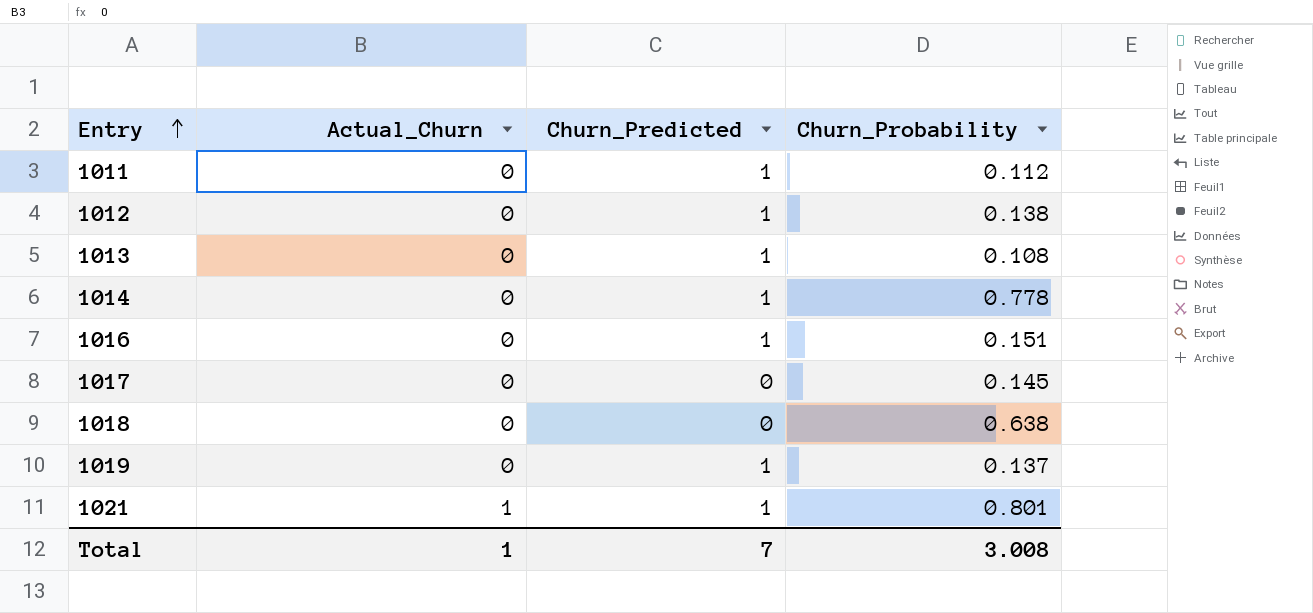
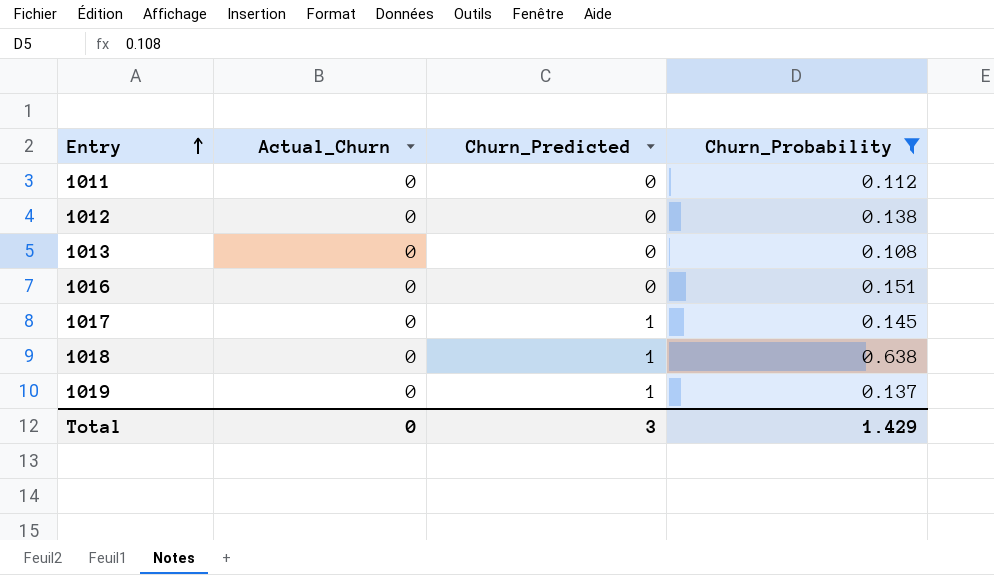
filter: none -> Churn_Probability <= 0.638
1011 | Churn_Predicted: 1 -> 0
1012 | Churn_Predicted: 1 -> 0
1013 | Churn_Predicted: 1 -> 0
1016 | Churn_Predicted: 1 -> 0
1017 | Churn_Predicted: 0 -> 1
1018 | Churn_Predicted: 0 -> 1
Total | Actual_Churn: 1 -> 0
Total | Churn_Predicted: 7 -> 3
Total | Churn_Probability: 3.008 -> 1.429

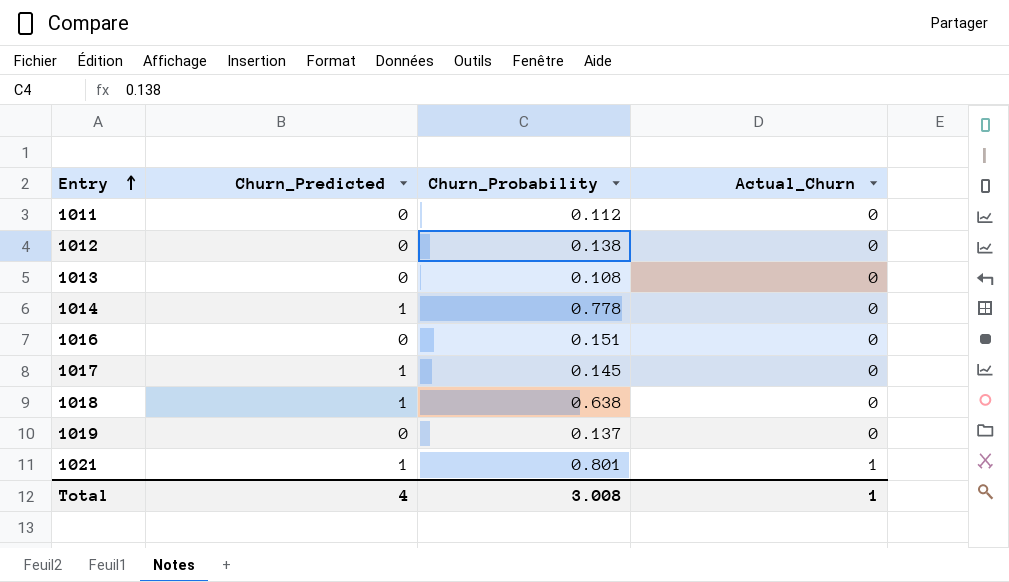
filter: Churn_Probability <= 0.638 -> none
column Actual_Churn | position: 2 -> 4
1019 | Churn_Predicted: 1 -> 0
Total | Churn_Predicted: 3 -> 4
Total | Churn_Probability: 1.429 -> 3.008
Total | Actual_Churn: 0 -> 1

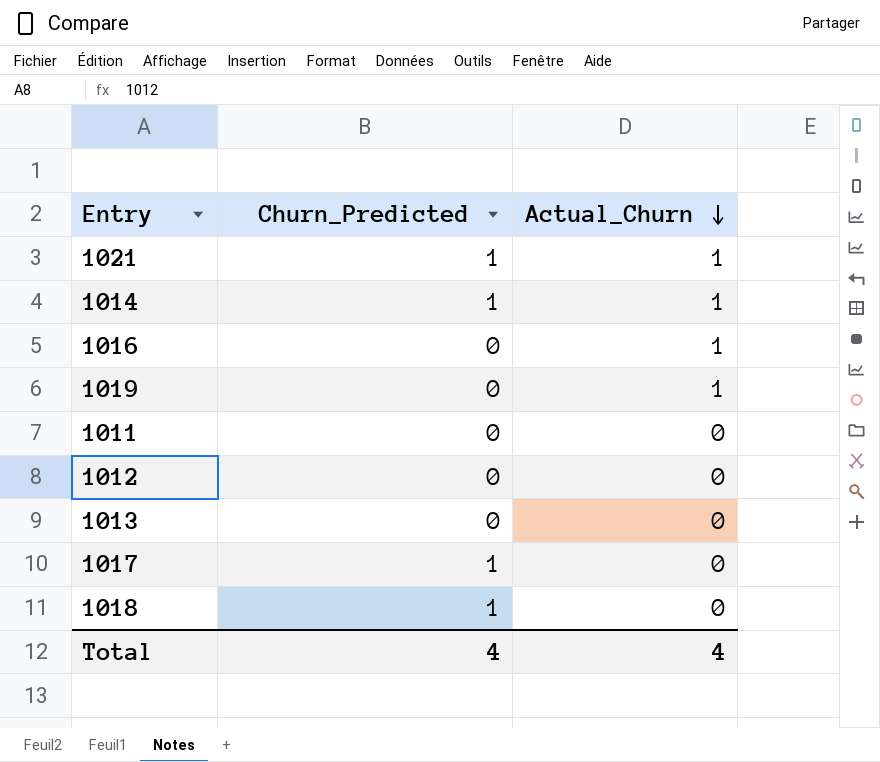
row order: Entry ascending -> Actual_Churn descending
column Churn_Probability | position: 3 -> none
1014 | Actual_Churn: 0 -> 1
1016 | Actual_Churn: 0 -> 1
1019 | Actual_Churn: 0 -> 1
Total | Actual_Churn: 1 -> 4

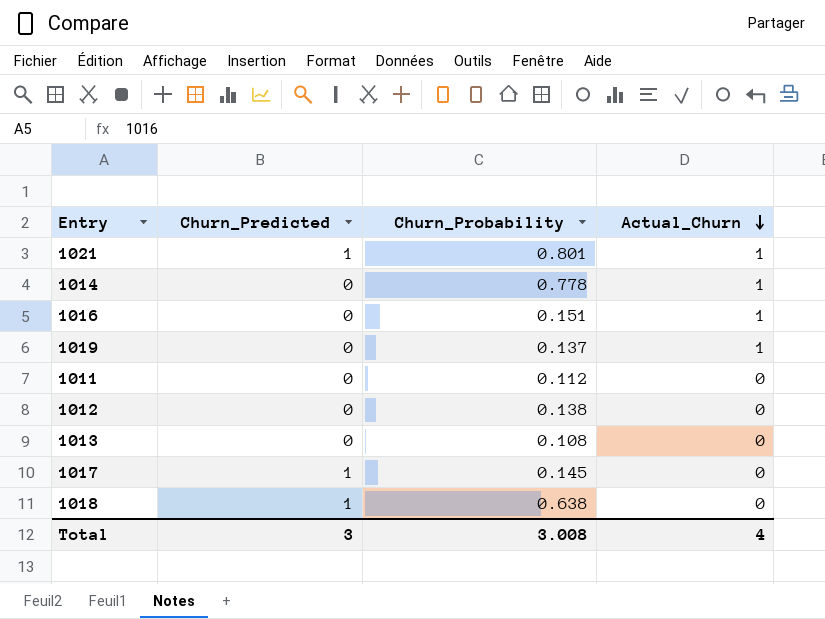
column Churn_Probability | position: none -> 3
1014 | Churn_Predicted: 1 -> 0
Total | Churn_Predicted: 4 -> 3

